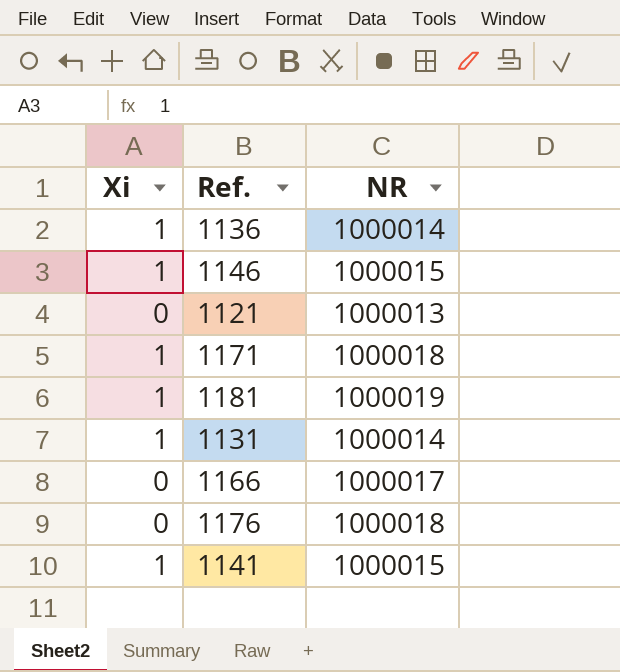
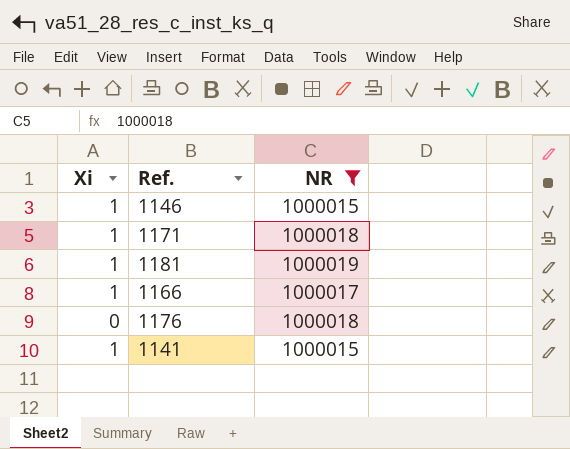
filter: none -> NR >= 1000015
1166 | Xi: 0 -> 1

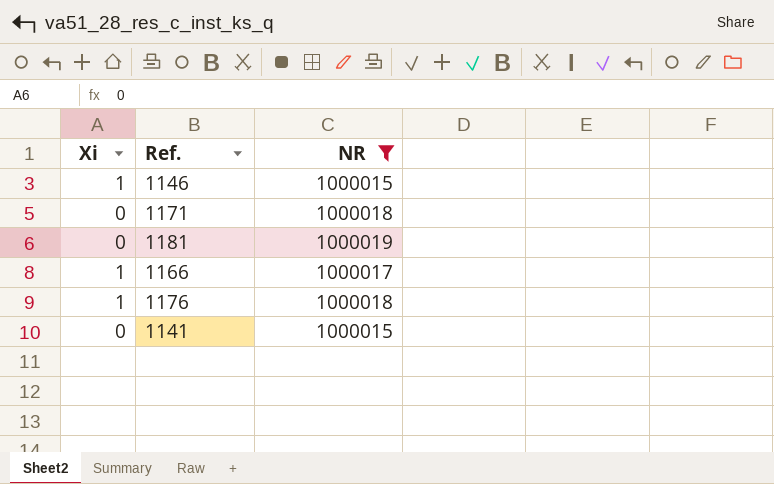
1171 | Xi: 1 -> 0
1181 | Xi: 1 -> 0
1176 | Xi: 0 -> 1
1141 | Xi: 1 -> 0

